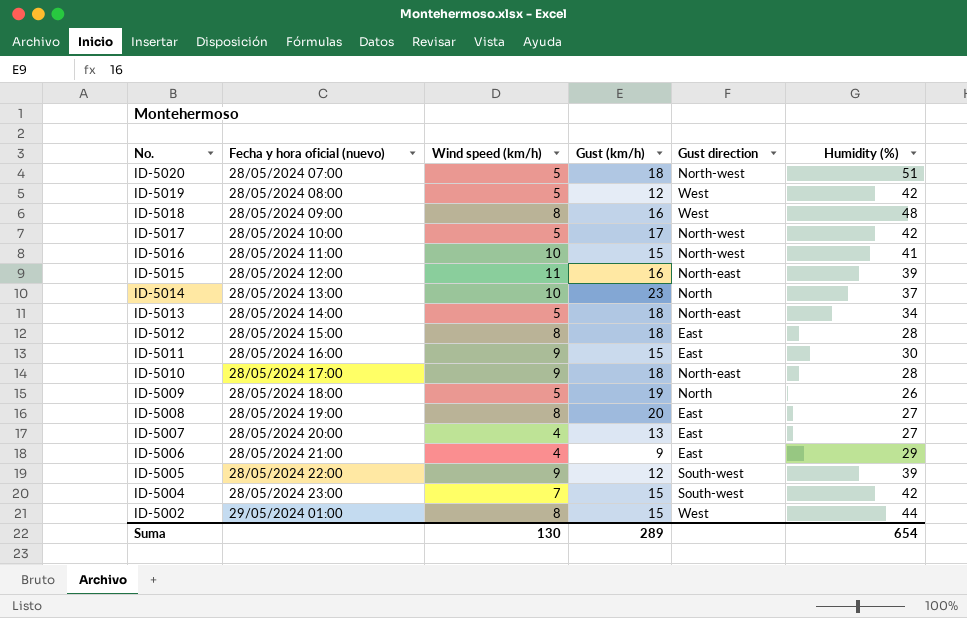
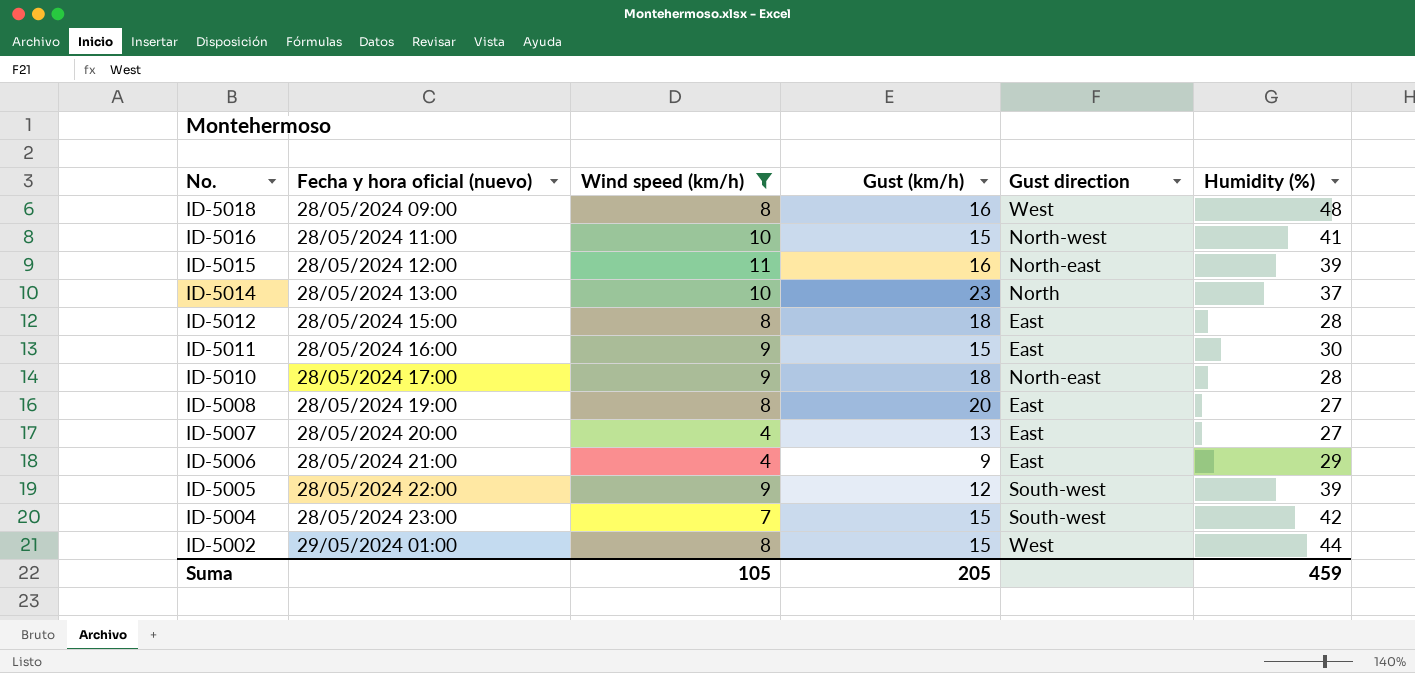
filter: none -> Wind speed (km/h) != 5
Suma | Wind speed (km/h): 130 -> 105
Suma | Gust (km/h): 289 -> 205
Suma | Humidity (%): 654 -> 459

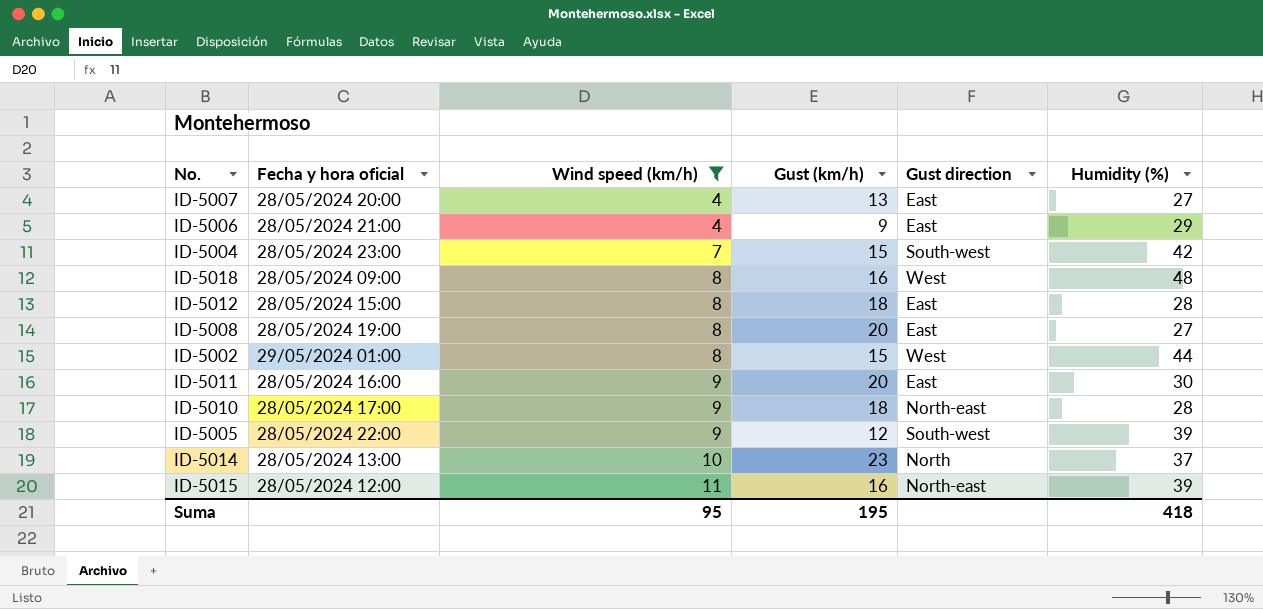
row order: No. descending -> Wind speed (km/h) ascending
column name: Fecha y hora oficial (nuevo) -> Fecha y hora oficial
row ID-5016: 28/05/2024 11:00 | 10 | 15 | North-west | 41 -> none
ID-5011 | Gust (km/h): 15 -> 20
Suma | Wind speed (km/h): 105 -> 95
Suma | Gust (km/h): 205 -> 195
Suma | Humidity (%): 459 -> 418

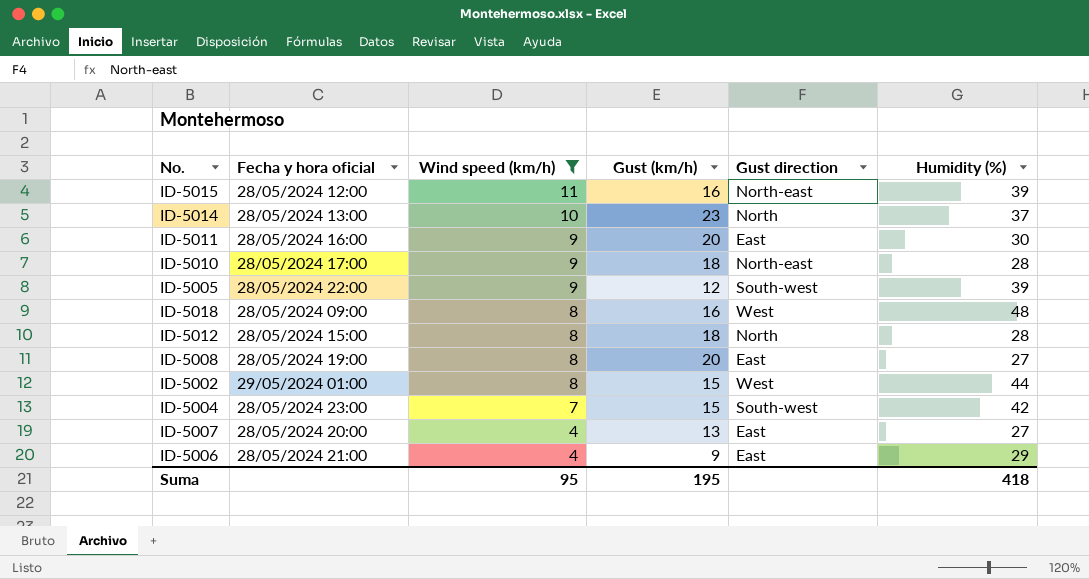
row order: Wind speed (km/h) ascending -> Wind speed (km/h) descending
ID-5012 | Gust direction: East -> North

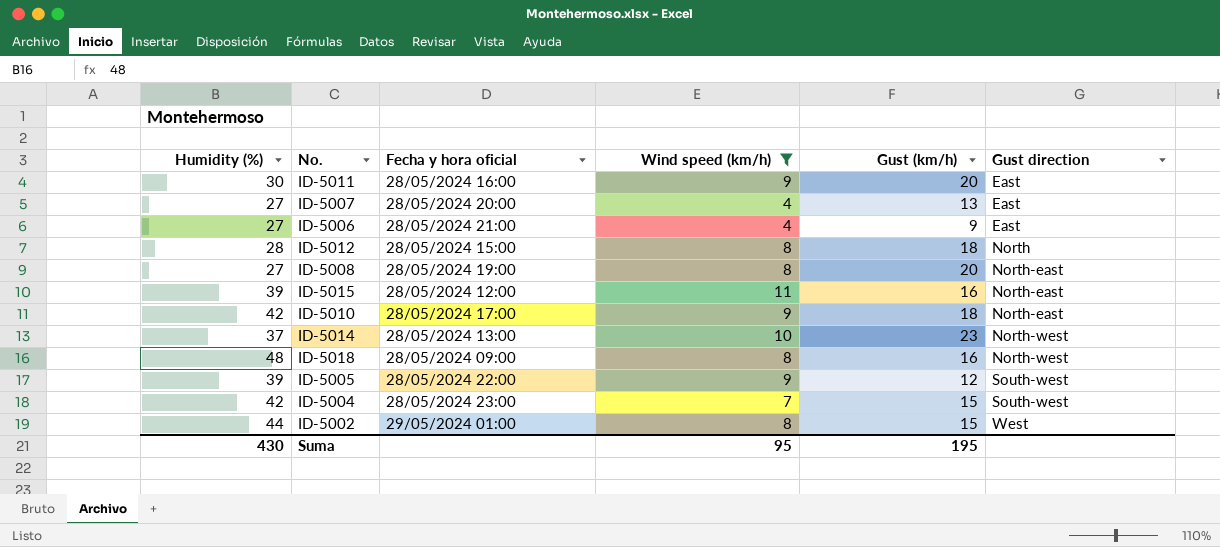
row order: Wind speed (km/h) descending -> Gust direction ascending
column Humidity (%) | position: 6 -> 1
ID-5006 | Humidity (%): 29 -> 27
ID-5008 | Gust direction: East -> North-east
ID-5010 | Humidity (%): 28 -> 42
ID-5014 | Gust direction: North -> North-west
ID-5018 | Gust direction: West -> North-west
Suma | Humidity (%): 418 -> 430

